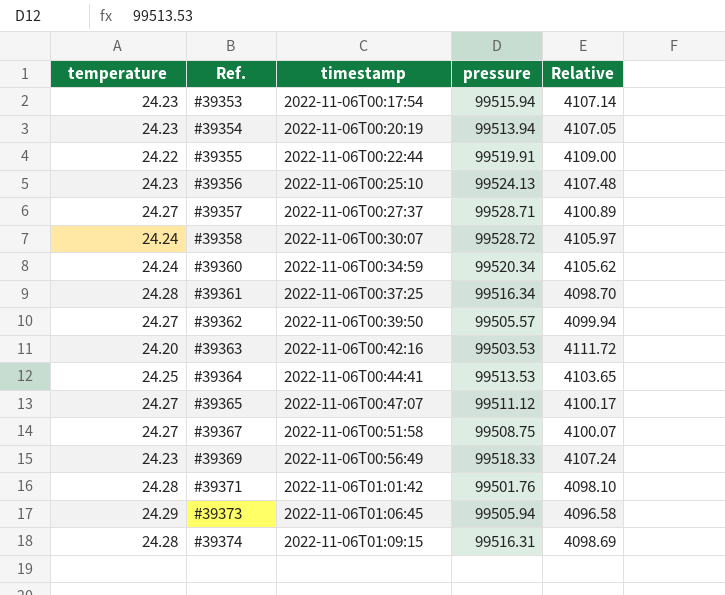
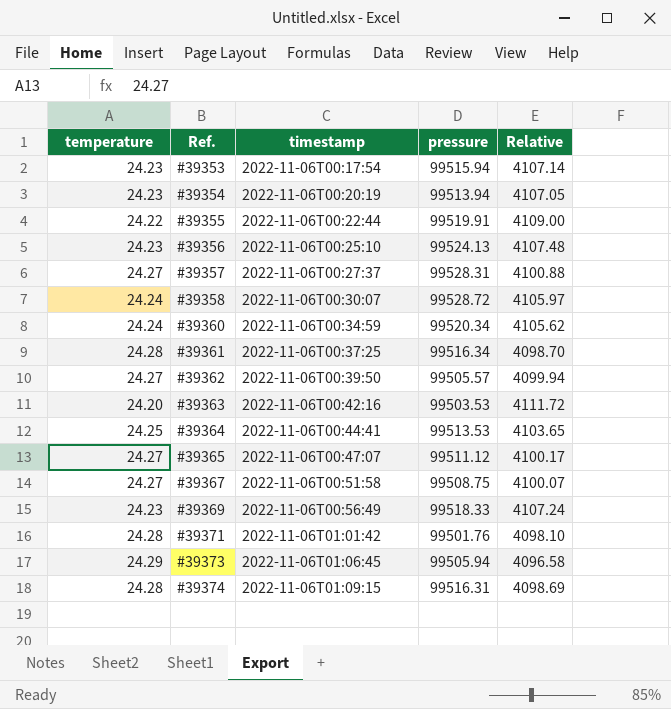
#39357 | pressure: 99528.71 -> 99528.31
#39357 | Relative: 4100.89 -> 4100.88

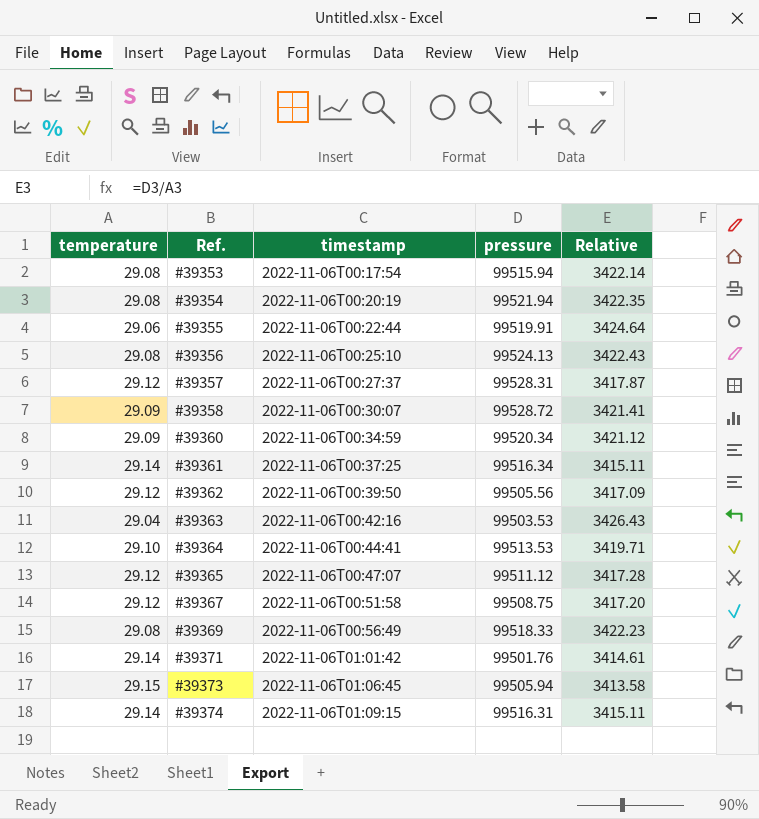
#39353 | temperature: 24.23 -> 29.08
#39353 | Relative: 4107.14 -> 3422.14
#39354 | temperature: 24.23 -> 29.08
#39354 | pressure: 99513.94 -> 99521.94
#39354 | Relative: 4107.05 -> 3422.35
#39355 | temperature: 24.22 -> 29.06
#39355 | Relative: 4109.00 -> 3424.64
#39356 | temperature: 24.23 -> 29.08
#39356 | Relative: 4107.48 -> 3422.43
#39357 | temperature: 24.27 -> 29.12
#39357 | Relative: 4100.88 -> 3417.87
#39358 | temperature: 24.24 -> 29.09
#39358 | Relative: 4105.97 -> 3421.41
#39360 | temperature: 24.24 -> 29.09
#39360 | Relative: 4105.62 -> 3421.12
#39361 | temperature: 24.28 -> 29.14
#39361 | Relative: 4098.70 -> 3415.11
#39362 | temperature: 24.27 -> 29.12
#39362 | pressure: 99505.57 -> 99505.56
#39362 | Relative: 4099.94 -> 3417.09
#39363 | temperature: 24.20 -> 29.04
#39363 | Relative: 4111.72 -> 3426.43
#39364 | temperature: 24.25 -> 29.10
#39364 | Relative: 4103.65 -> 3419.71
#39365 | temperature: 24.27 -> 29.12
#39365 | Relative: 4100.17 -> 3417.28
#39367 | temperature: 24.27 -> 29.12
#39367 | Relative: 4100.07 -> 3417.20
#39369 | temperature: 24.23 -> 29.08
#39369 | Relative: 4107.24 -> 3422.23
#39371 | temperature: 24.28 -> 29.14
#39371 | Relative: 4098.10 -> 3414.61
#39373 | temperature: 24.29 -> 29.15
#39373 | Relative: 4096.58 -> 3413.58
#39374 | temperature: 24.28 -> 29.14
#39374 | Relative: 4098.69 -> 3415.11

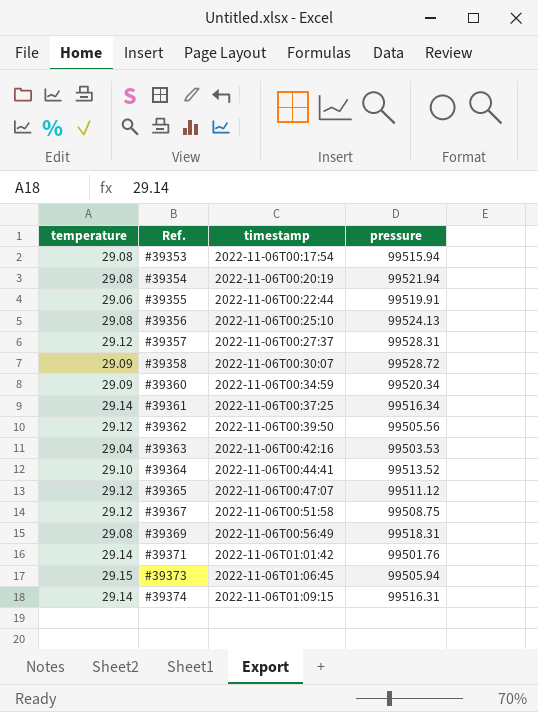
column Relative | formula: [pressure] / [temperature] -> none
#39364 | pressure: 99513.53 -> 99513.52
#39369 | pressure: 99518.33 -> 99518.31

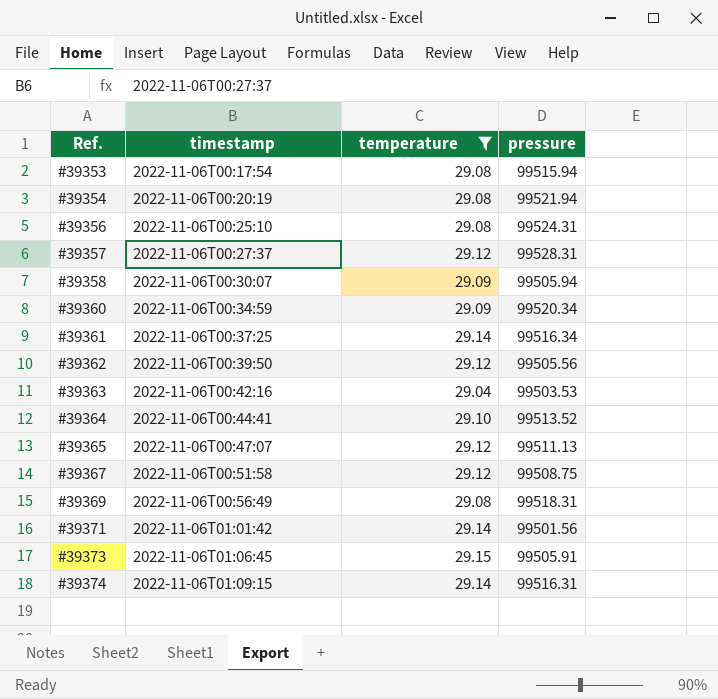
filter: none -> temperature != 29.06
column temperature | position: 1 -> 3
#39356 | pressure: 99524.13 -> 99524.31
#39358 | pressure: 99528.72 -> 99505.94
#39365 | pressure: 99511.12 -> 99511.13
#39371 | pressure: 99501.76 -> 99501.56
#39373 | pressure: 99505.94 -> 99505.91

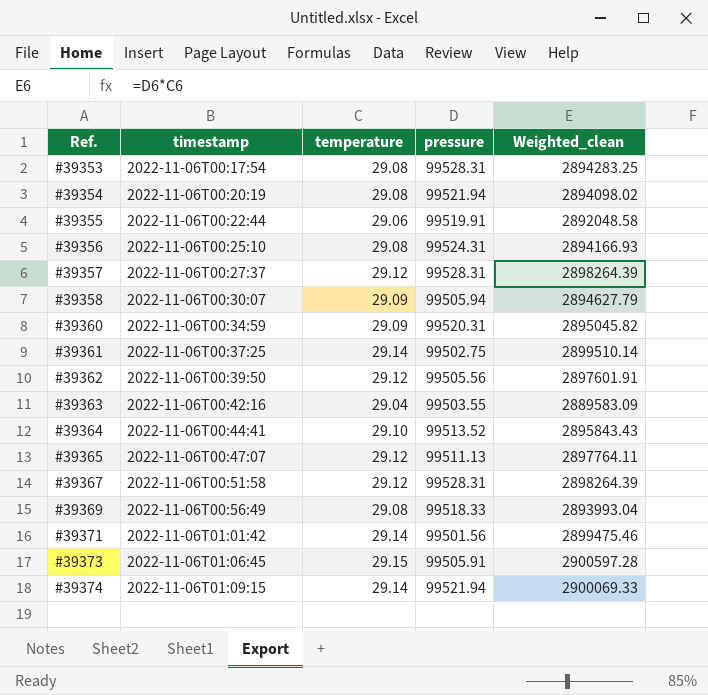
filter: temperature != 29.06 -> none
column Weighted_clean | formula: none -> [temperature] * [pressure]
#39353 | pressure: 99515.94 -> 99528.31
#39360 | pressure: 99520.34 -> 99520.31
#39361 | pressure: 99516.34 -> 99502.75
#39363 | pressure: 99503.53 -> 99503.55
#39367 | pressure: 99508.75 -> 99528.31
#39369 | pressure: 99518.31 -> 99518.33
#39374 | pressure: 99516.31 -> 99521.94

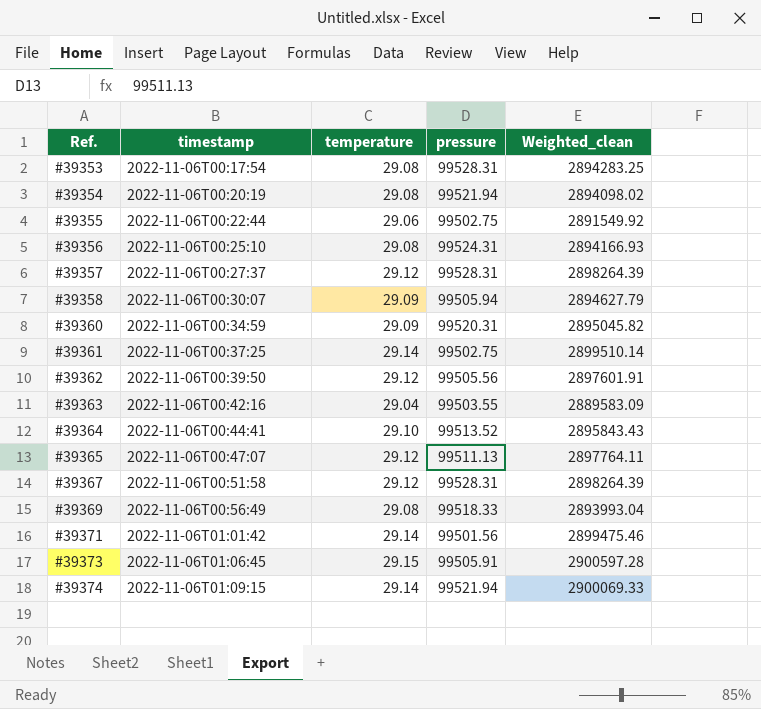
#39355 | pressure: 99519.91 -> 99502.75
#39355 | Weighted_clean: 2892048.58 -> 2891549.92

